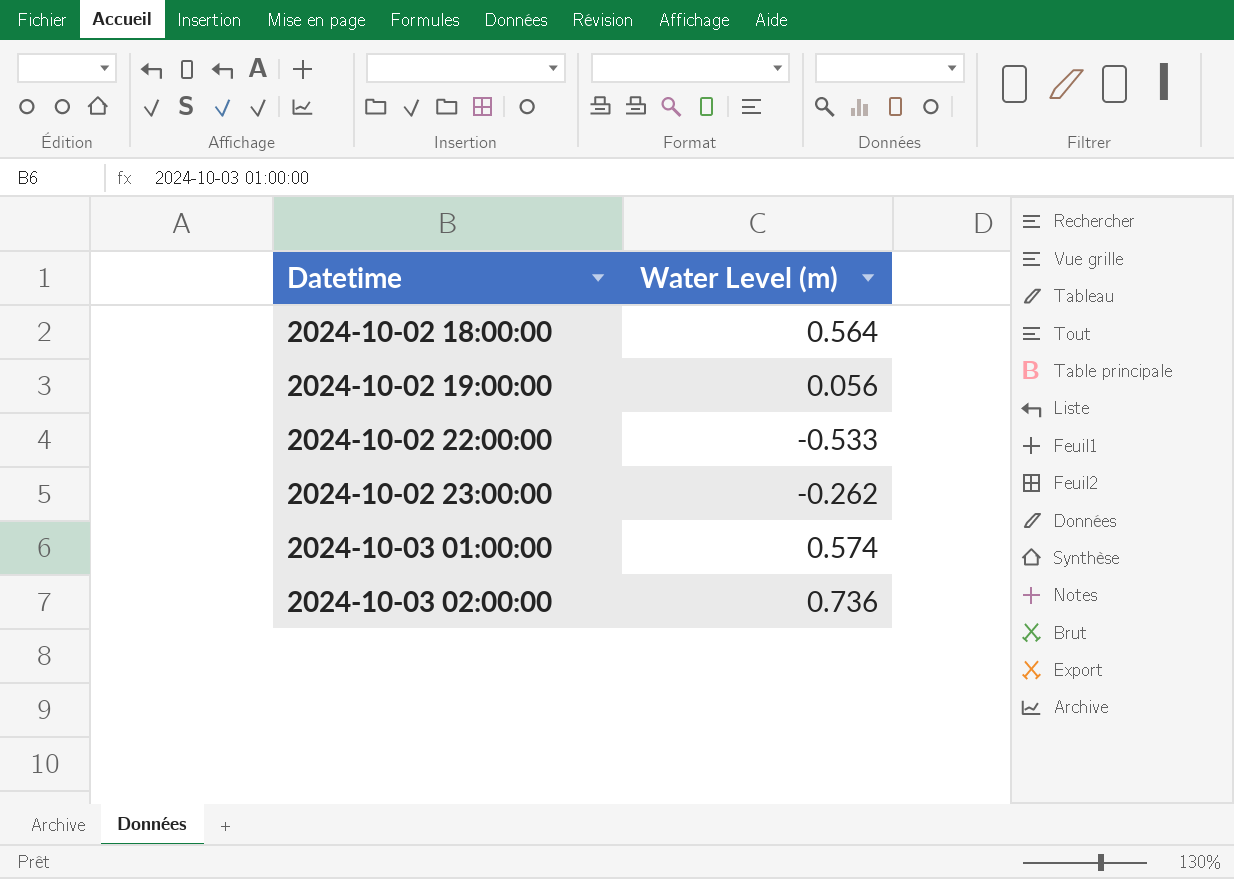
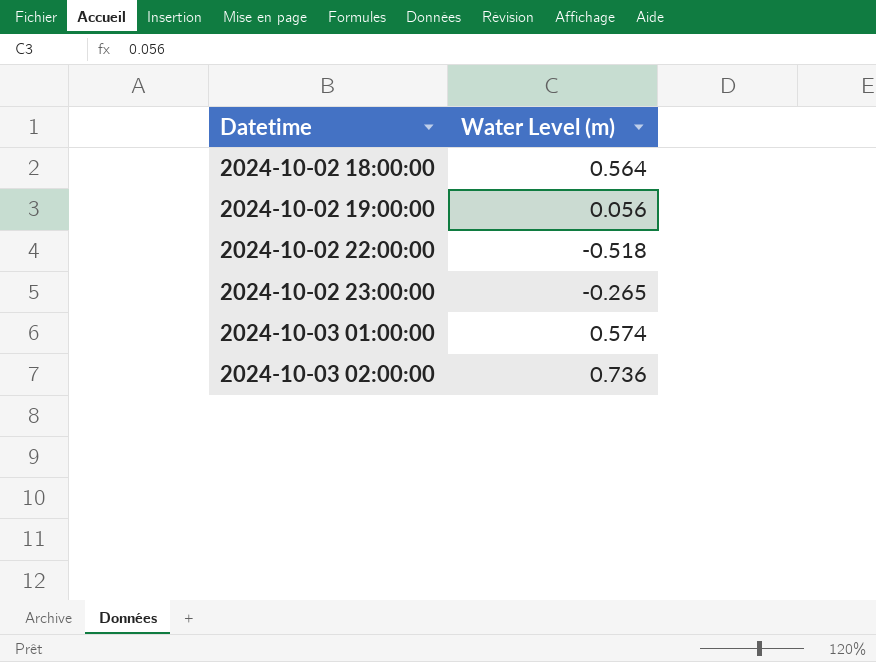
2024-10-02 22:00:00 | Water Level (m): -0.533 -> -0.518
2024-10-02 23:00:00 | Water Level (m): -0.262 -> -0.265

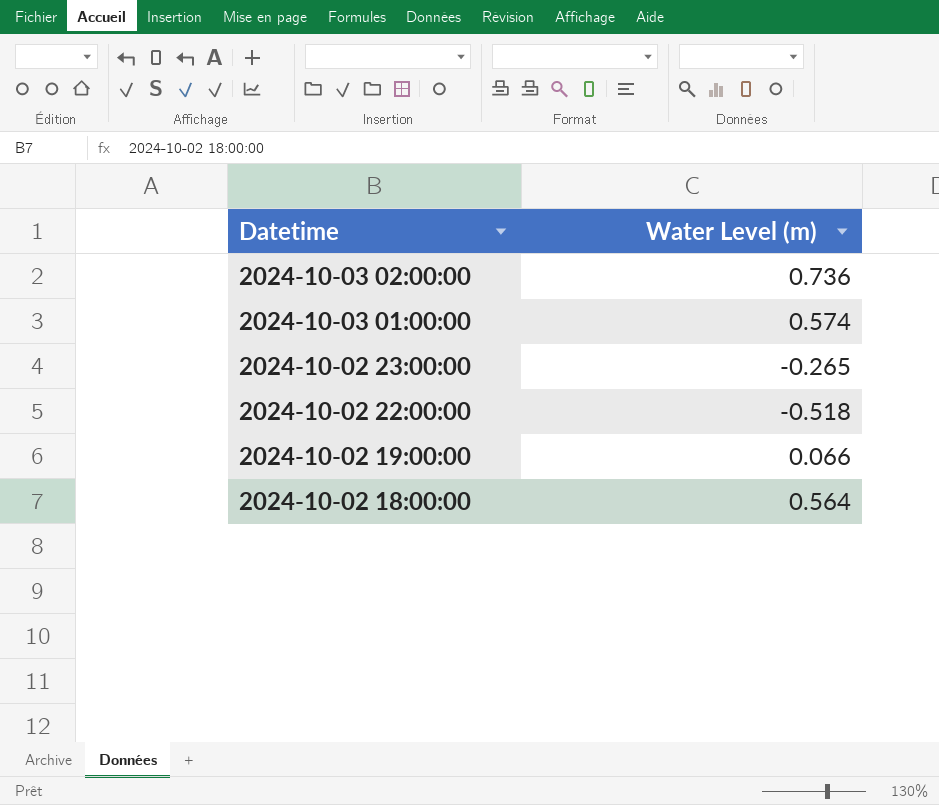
row order: Datetime ascending -> Datetime descending
2024-10-02 19:00:00 | Water Level (m): 0.056 -> 0.066

